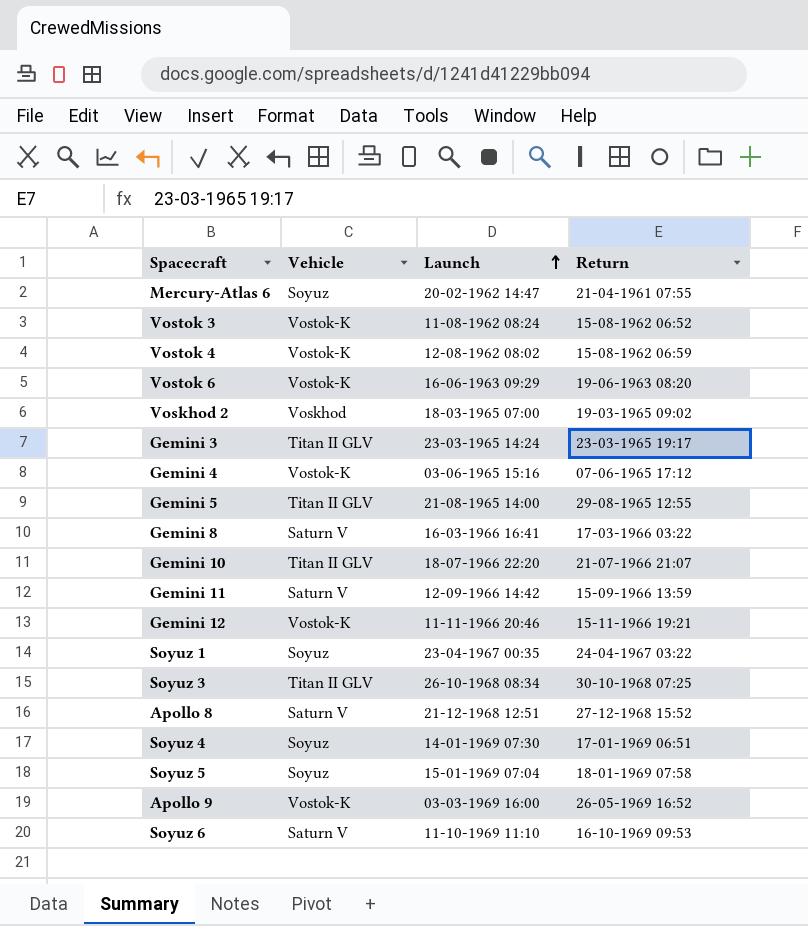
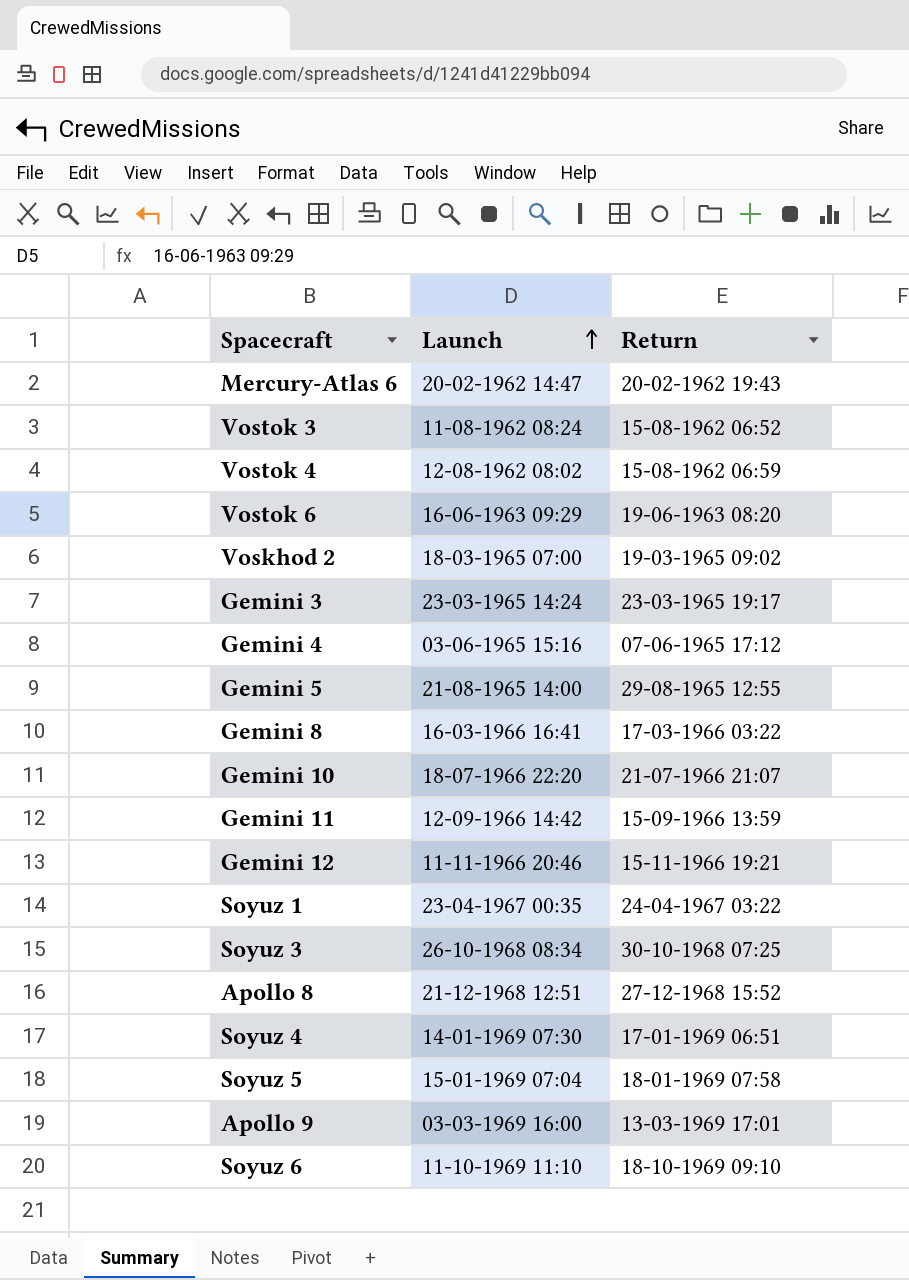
column Vehicle | position: 2 -> none
Mercury-Atlas 6 | Return: 21-04-1961 07:55 -> 20-02-1962 19:43
Apollo 9 | Return: 26-05-1969 16:52 -> 13-03-1969 17:01
Soyuz 6 | Return: 16-10-1969 09:53 -> 18-10-1969 09:10

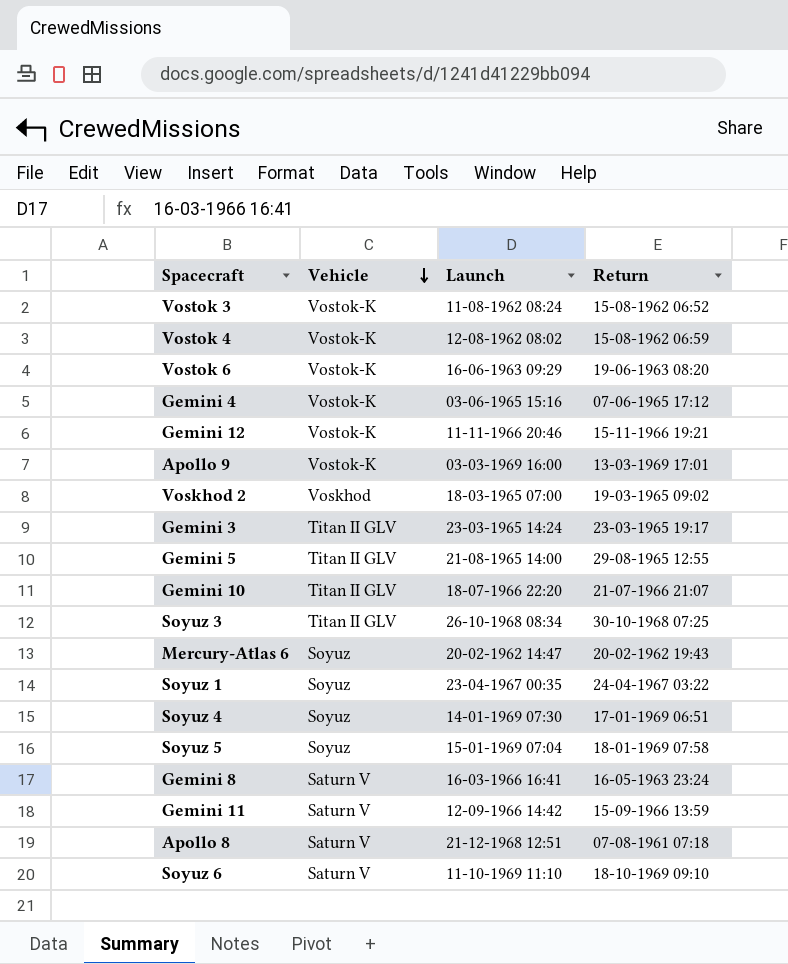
row order: Launch ascending -> Vehicle descending
column Vehicle | position: none -> 2
Gemini 8 | Return: 17-03-1966 03:22 -> 16-05-1963 23:24
Apollo 8 | Return: 27-12-1968 15:52 -> 07-08-1961 07:18

